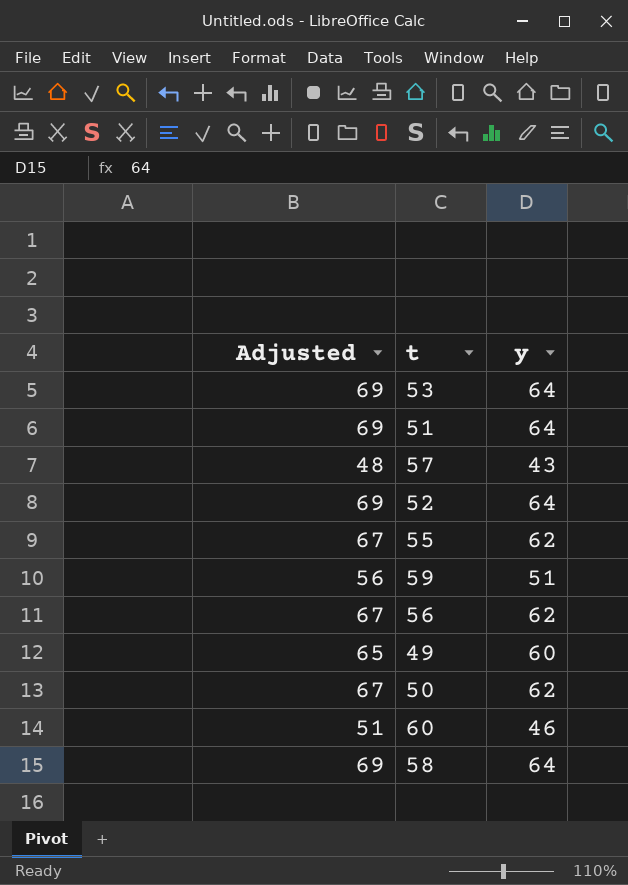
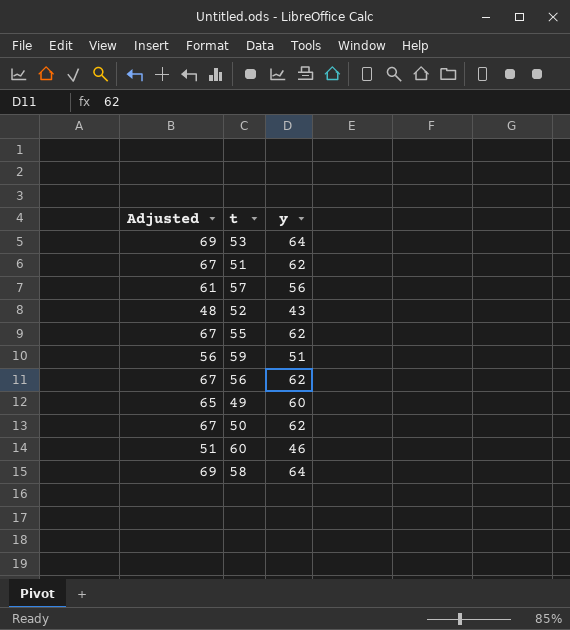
51 | Adjusted: 69 -> 67
51 | y: 64 -> 62
57 | Adjusted: 48 -> 61
57 | y: 43 -> 56
52 | Adjusted: 69 -> 48
52 | y: 64 -> 43

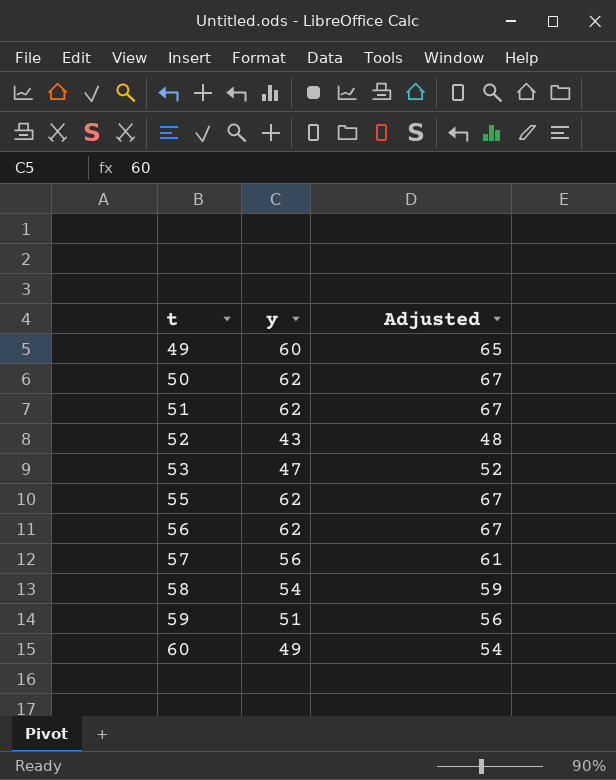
row order: none -> t ascending
column Adjusted | position: 1 -> 3
53 | y: 64 -> 47
53 | Adjusted: 69 -> 52
58 | y: 64 -> 54
58 | Adjusted: 69 -> 59
60 | y: 46 -> 49
60 | Adjusted: 51 -> 54

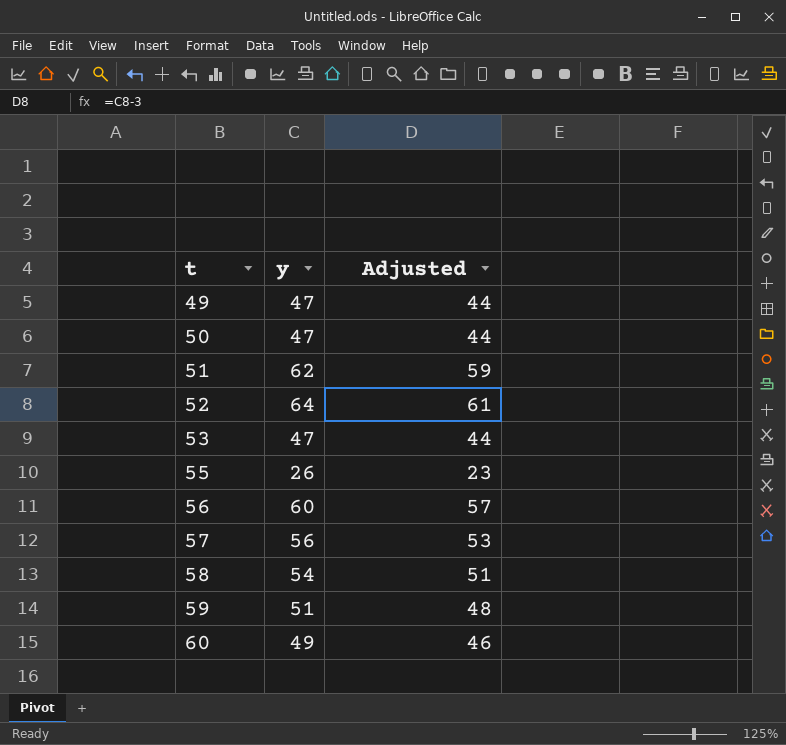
column Adjusted | formula: [y] + 5 -> [y] - 3
49 | y: 60 -> 47
50 | y: 62 -> 47
52 | y: 43 -> 64
55 | y: 62 -> 26
56 | y: 62 -> 60

